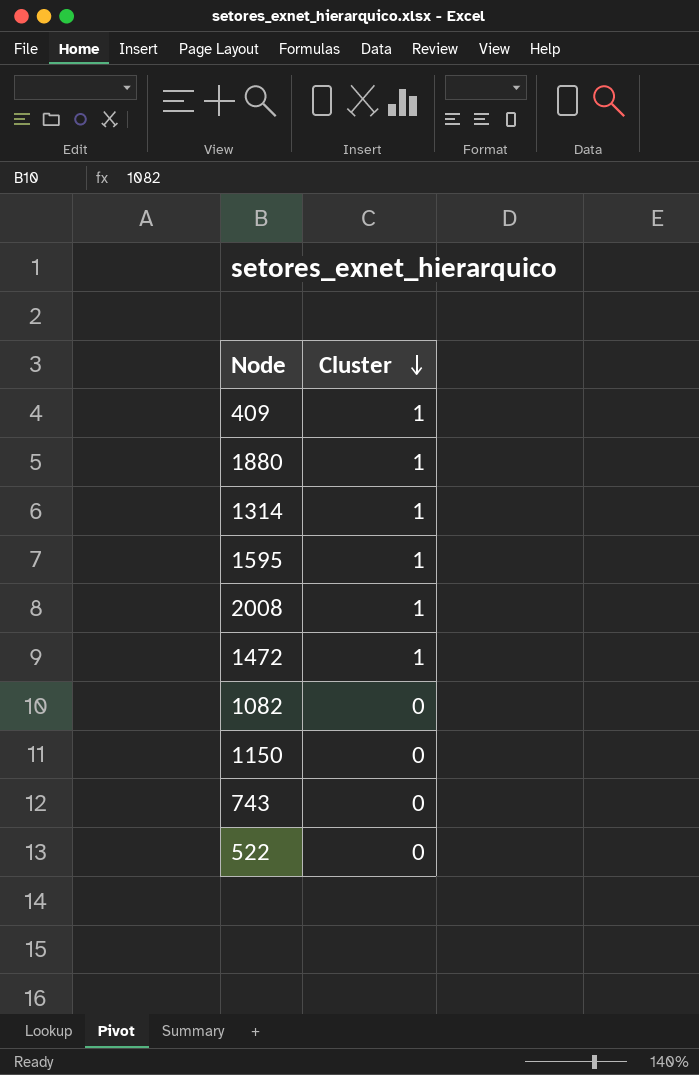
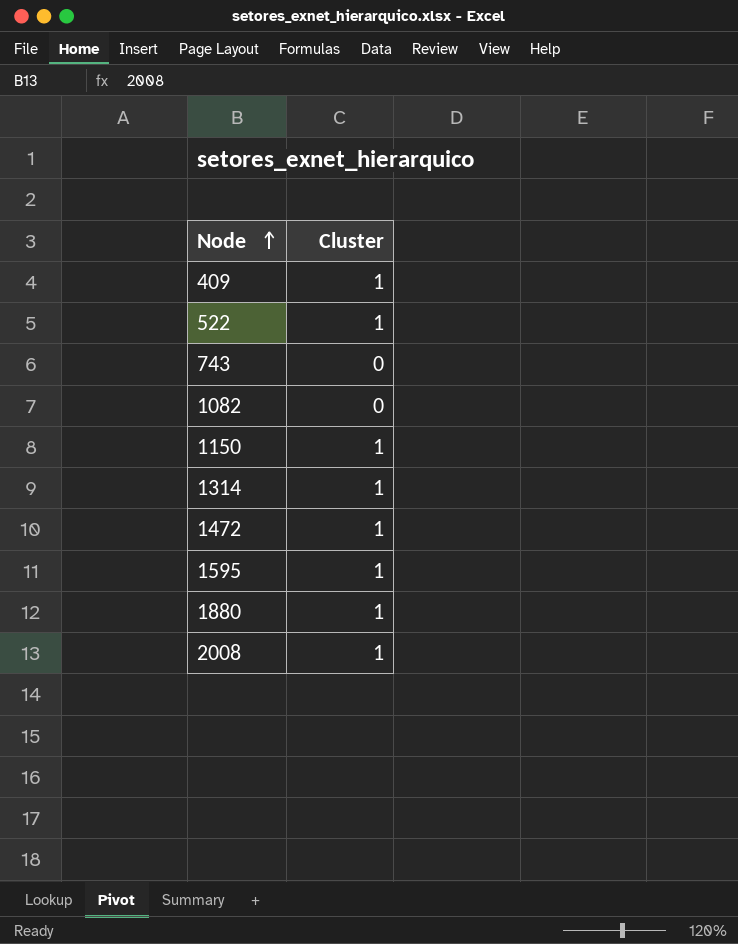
row order: Cluster descending -> Node ascending
522 | Cluster: 0 -> 1
1150 | Cluster: 0 -> 1

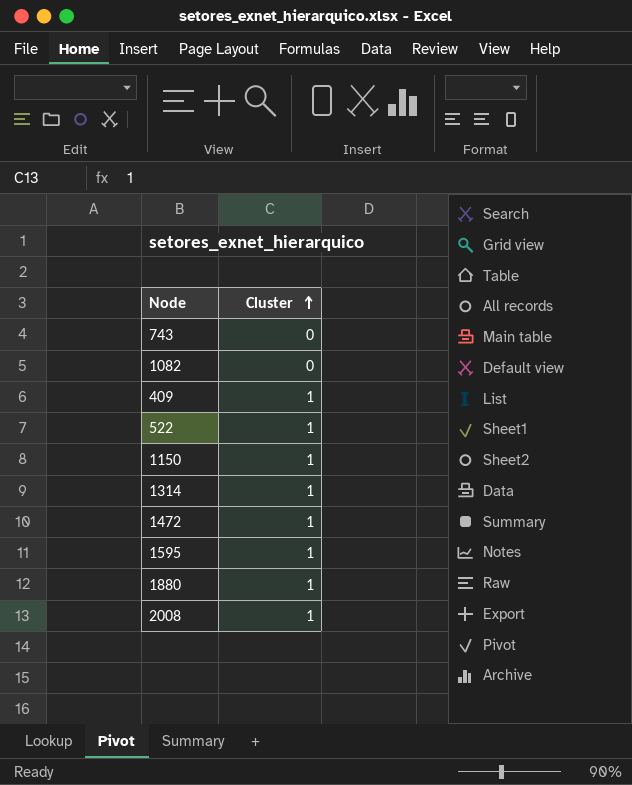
row order: Node ascending -> Cluster ascending

